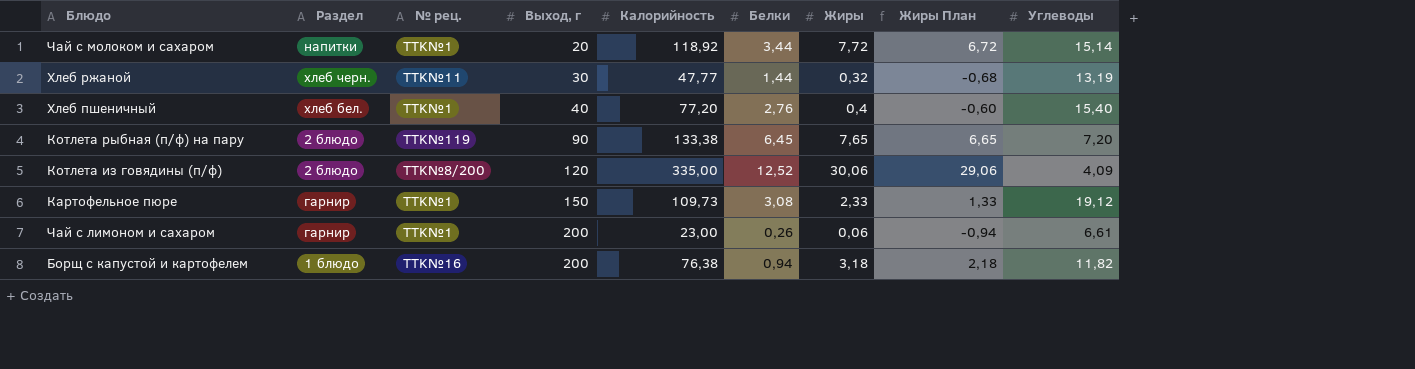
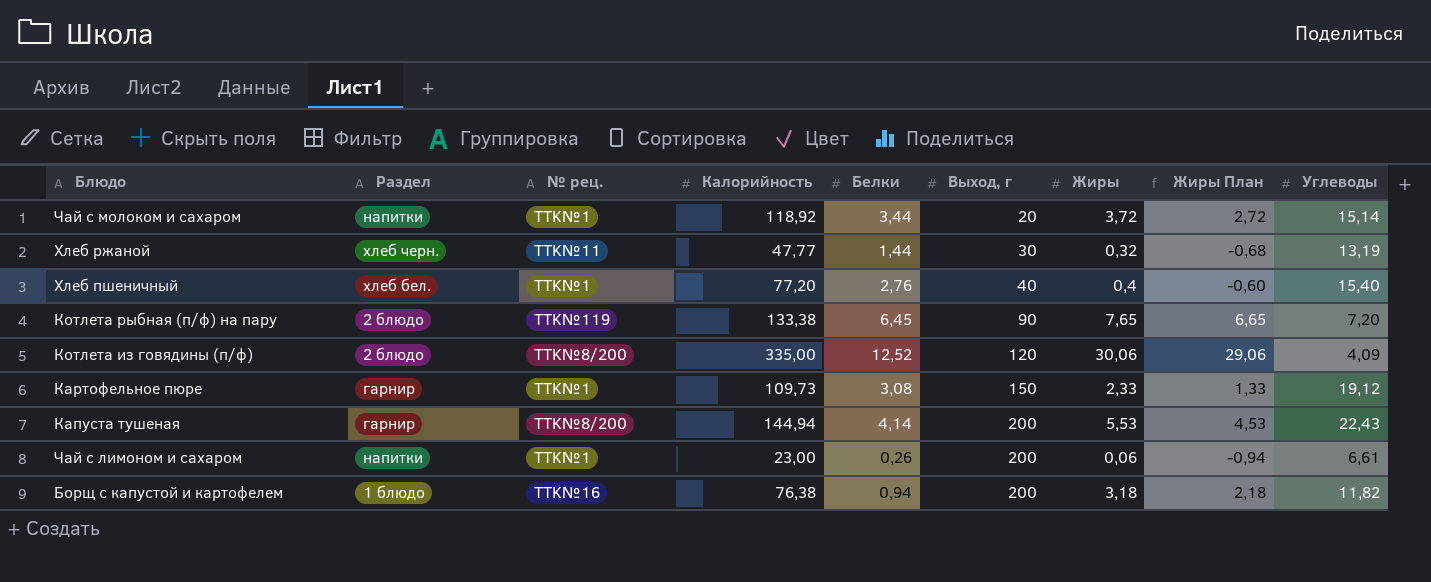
column Выход, г | position: 4 -> 6
Чай с молоком и сахаром | Жиры: 7,72 -> 3,72
Чай с молоком и сахаром | Жиры План: 6,72 -> 2,72
row Капуста тушеная: none -> гарнир | TTK№8/200 | 144,94 | 4,14 | 200 | 5,53 | 4,53 | 22,43
Чай с лимоном и сахаром | Раздел: гарнир -> напитки

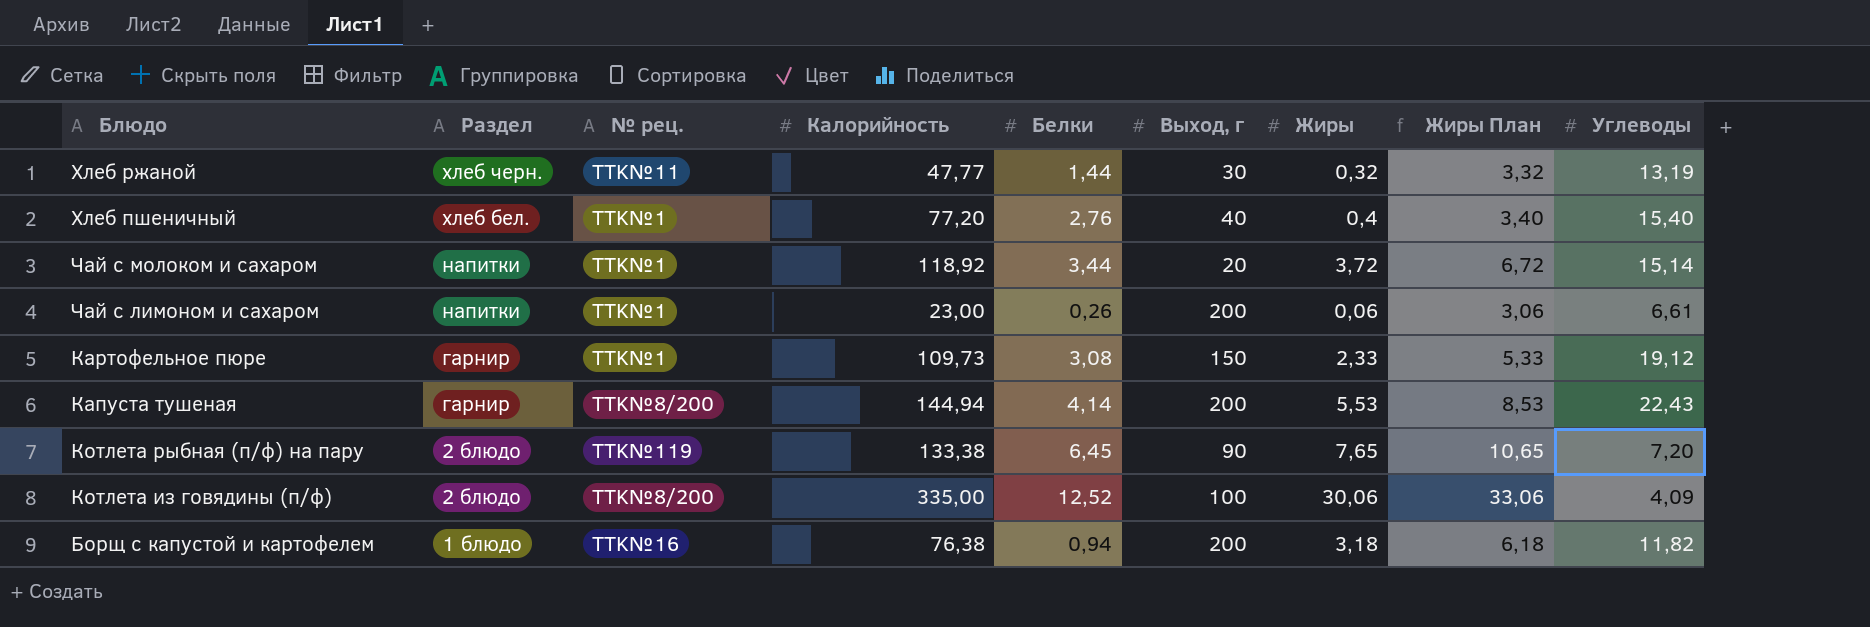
row order: Выход, г ascending -> Раздел descending
column Жиры План | formula: [Жиры] - 1 -> [Жиры] + 3
Котлета из говядины (п/ф) | Выход, г: 120 -> 100

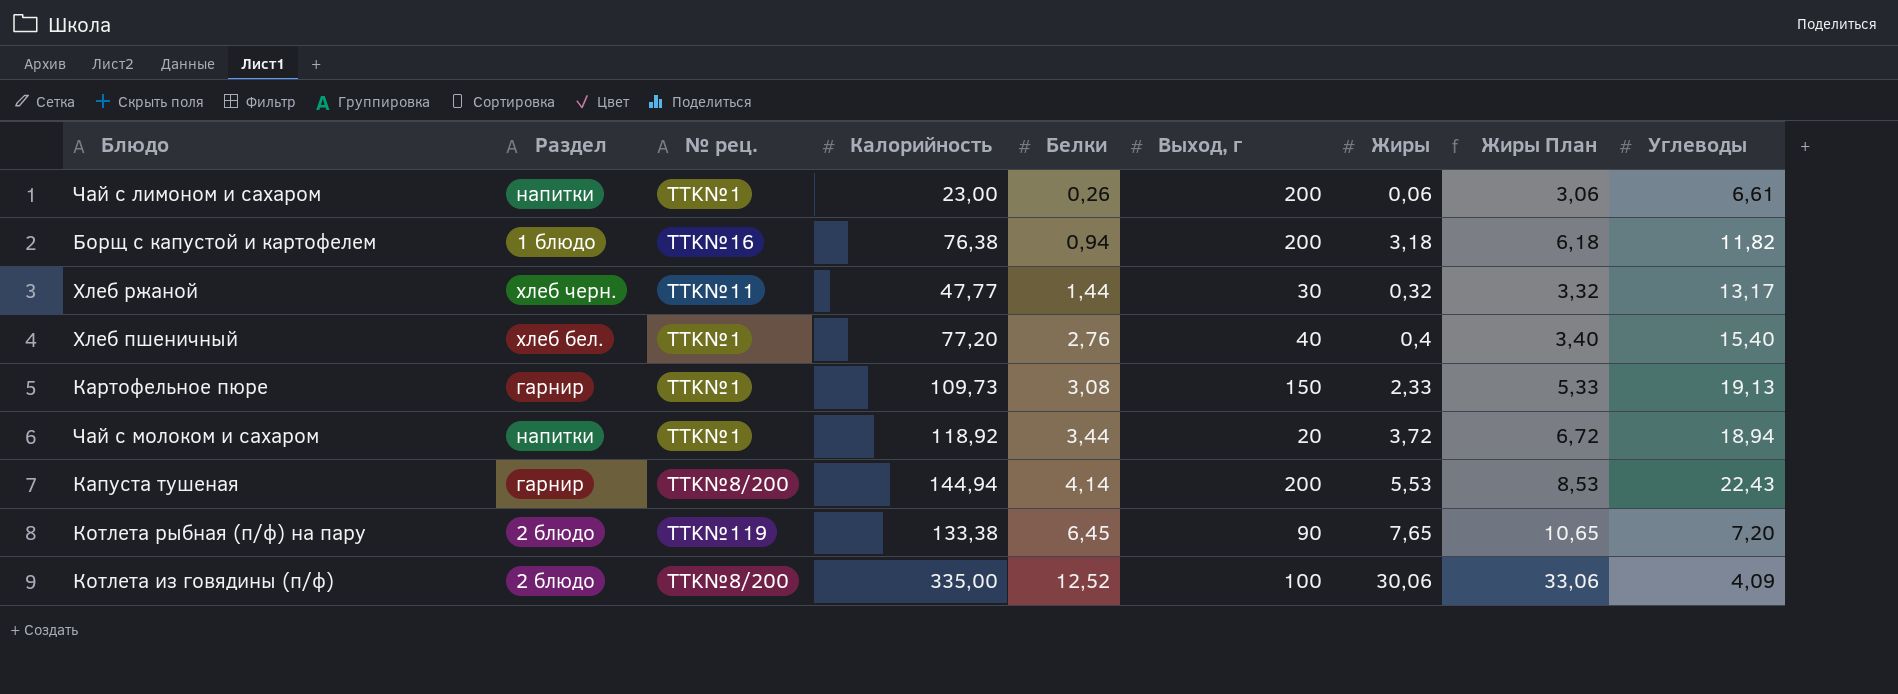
row order: Раздел descending -> Белки ascending
Хлеб ржаной | Углеводы: 13,19 -> 13,17
Картофельное пюре | Углеводы: 19,12 -> 19,13
Чай с молоком и сахаром | Углеводы: 15,14 -> 18,94

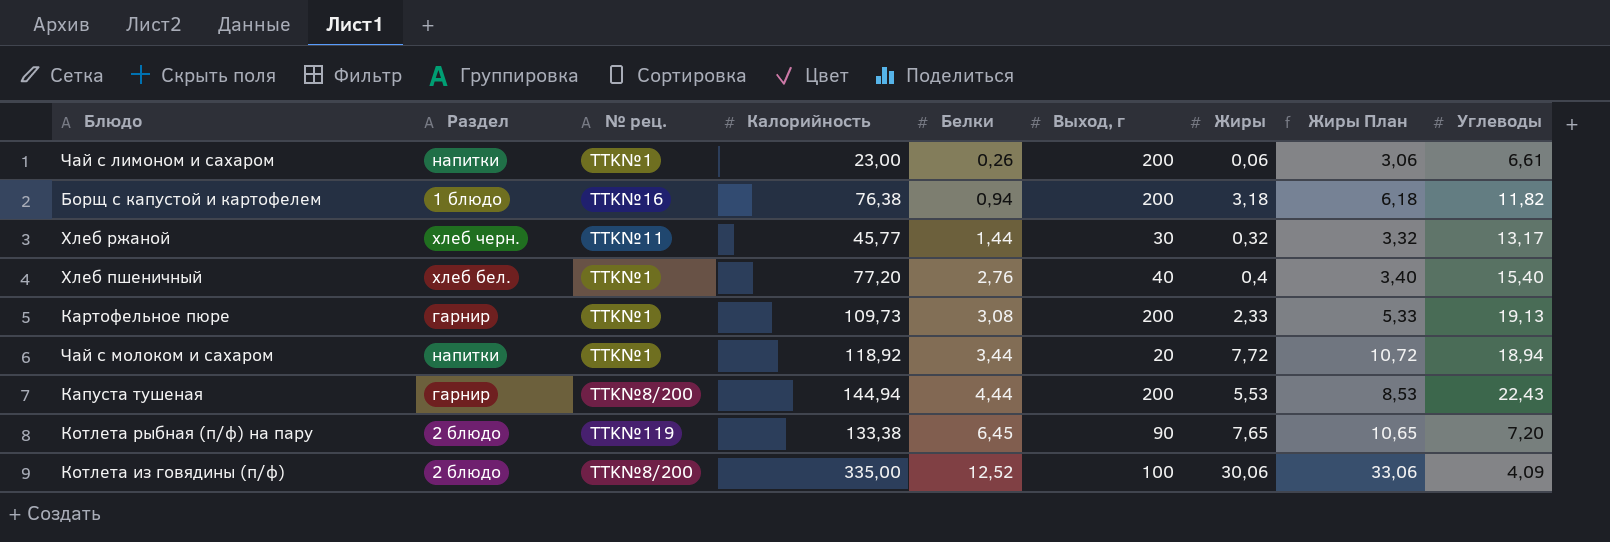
Хлеб ржаной | Калорийность: 47,77 -> 45,77
Картофельное пюре | Выход, г: 150 -> 200
Чай с молоком и сахаром | Жиры: 3,72 -> 7,72
Чай с молоком и сахаром | Жиры План: 6,72 -> 10,72
Капуста тушеная | Белки: 4,14 -> 4,44

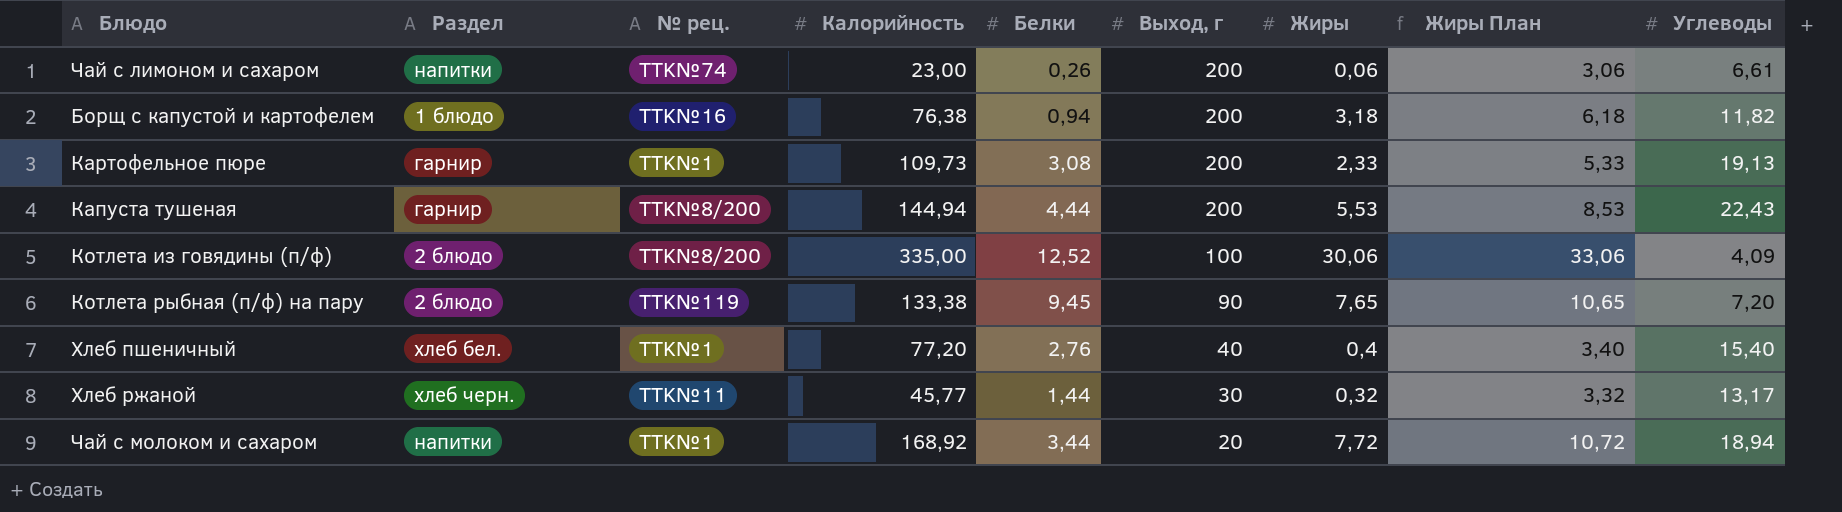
row order: Белки ascending -> Выход, г descending
Чай с лимоном и сахаром | № рец.: TTK№1 -> TTK№74
Котлета рыбная (п/ф) на пару | Белки: 6,45 -> 9,45
Чай с молоком и сахаром | Калорийность: 118,92 -> 168,92

